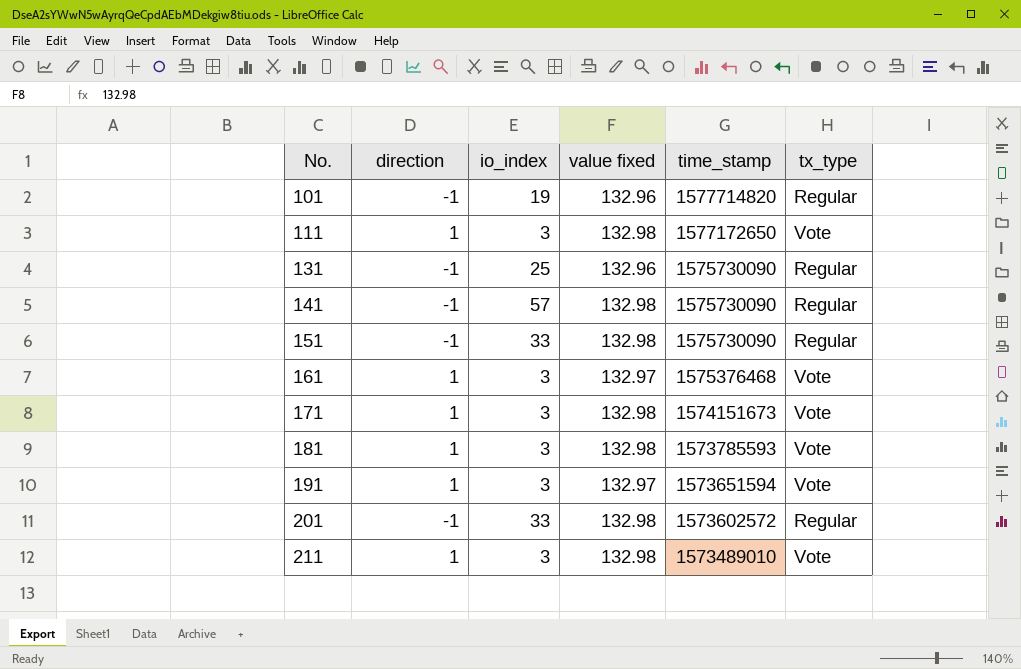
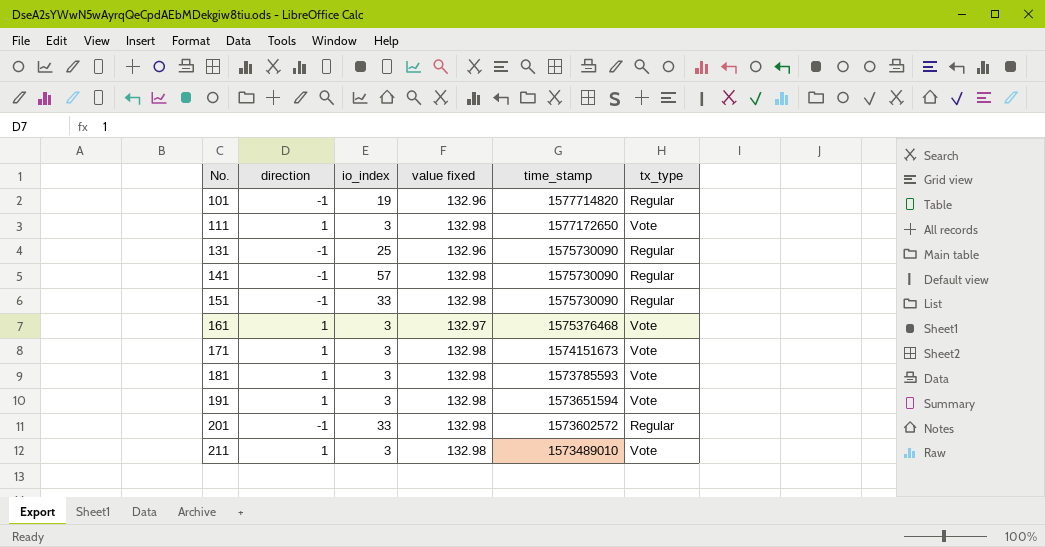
191 | value fixed: 132.97 -> 132.98

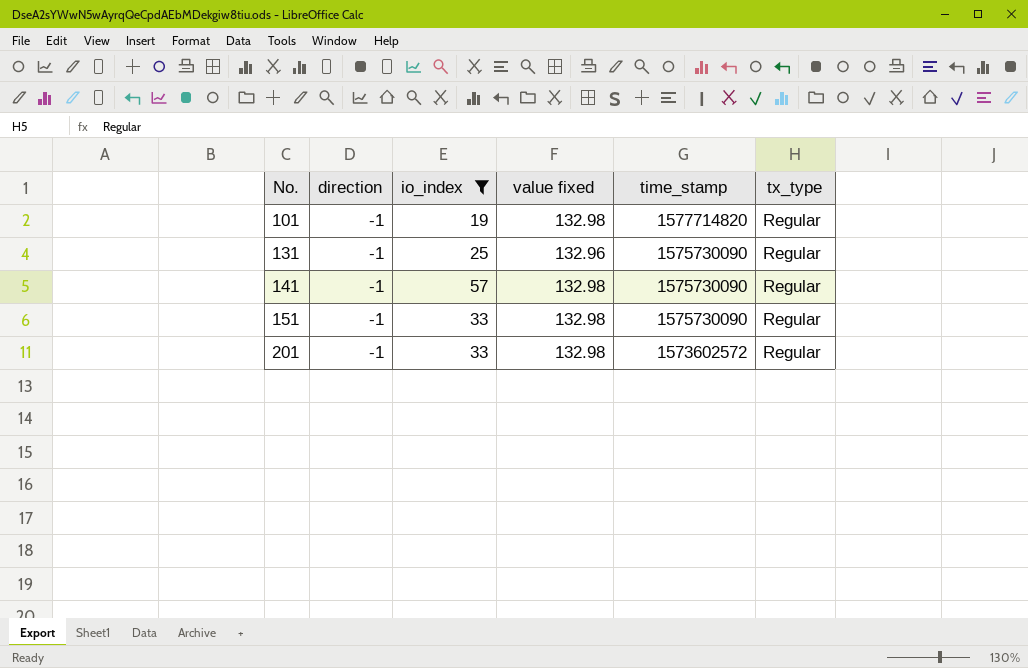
filter: none -> io_index != 3
101 | value fixed: 132.96 -> 132.98

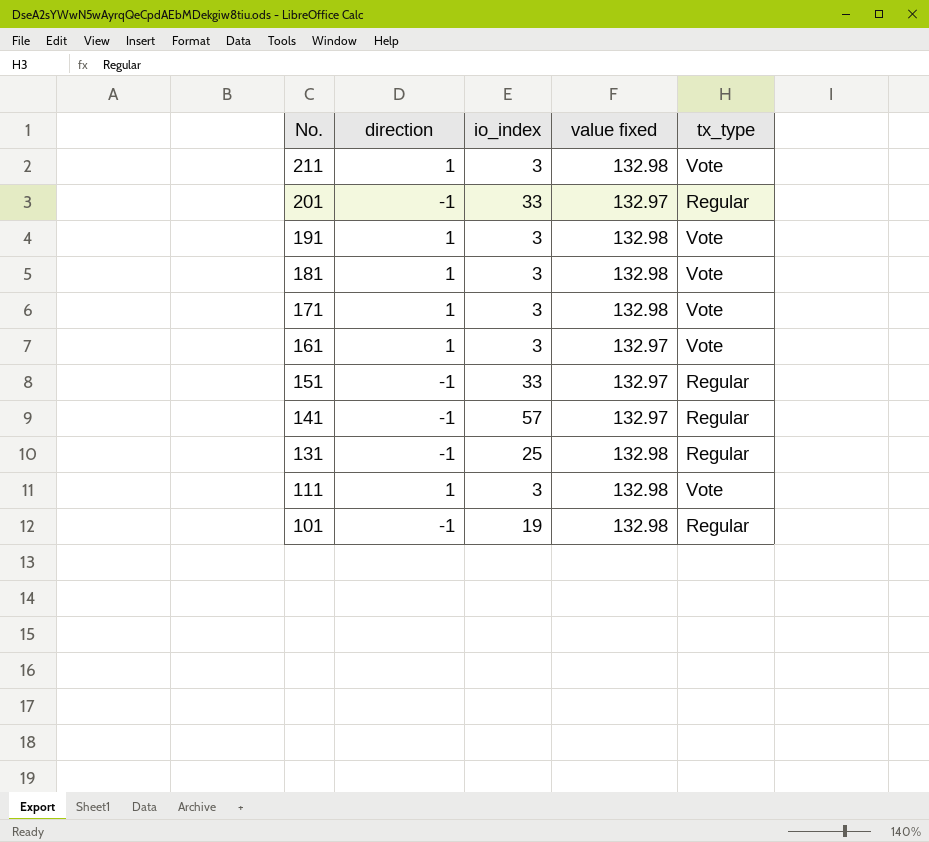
filter: io_index != 3 -> none
row order: No. ascending -> No. descending
column time_stamp | position: 5 -> none
201 | value fixed: 132.98 -> 132.97
151 | value fixed: 132.98 -> 132.97
141 | value fixed: 132.98 -> 132.97
131 | value fixed: 132.96 -> 132.98

